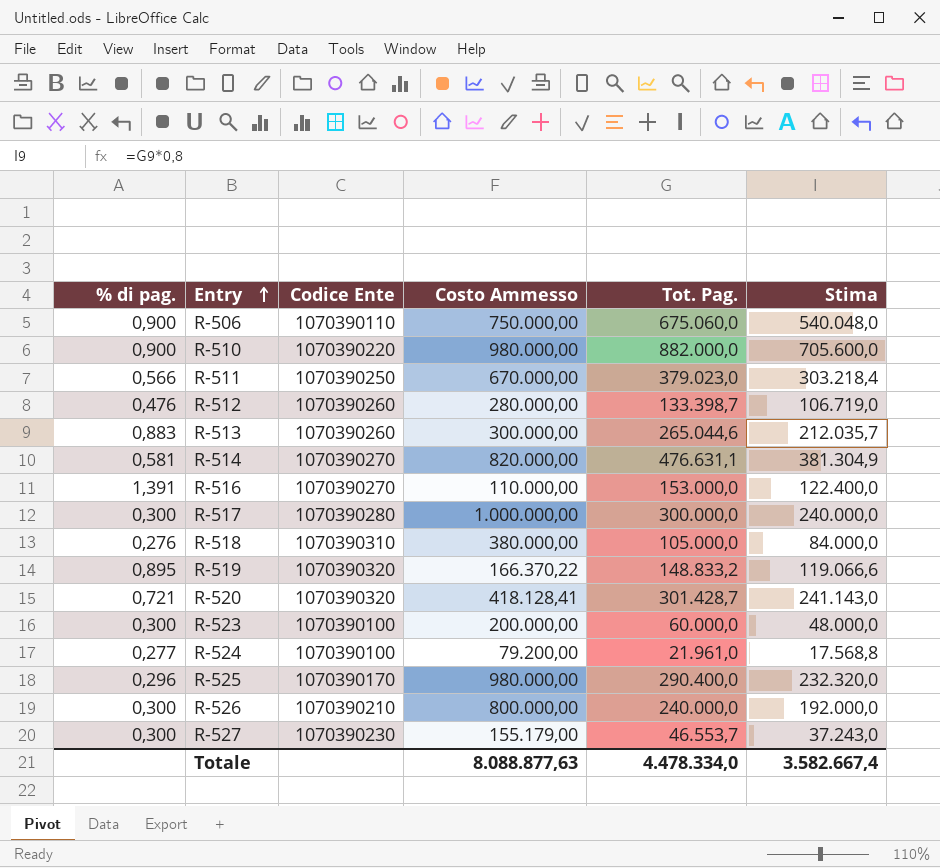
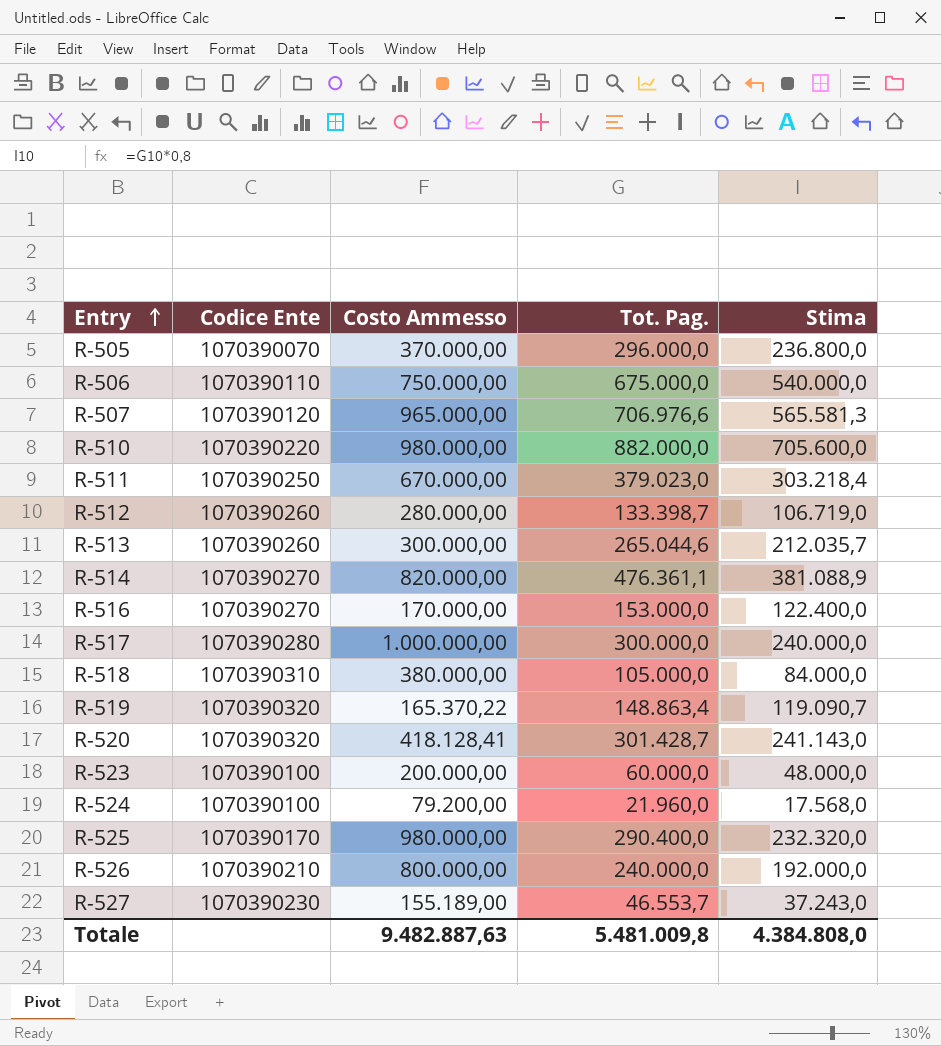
column % di pag. | formula: [Tot. Pag.] / [Costo Ammesso] -> none
row R-505: none -> 1070390070 | 370.000,00 | 296.000,0 | 236.800,0
R-506 | Tot. Pag.: 675.060,0 -> 675.000,0
R-506 | Stima: 540.048,0 -> 540.000,0
row R-507: none -> 1070390120 | 965.000,00 | 706.976,6 | 565.581,3
R-514 | Tot. Pag.: 476.631,1 -> 476.361,1
R-514 | Stima: 381.304,9 -> 381.088,9
R-516 | Costo Ammesso: 110.000,00 -> 170.000,00
R-519 | Costo Ammesso: 166.370,22 -> 165.370,22
R-519 | Tot. Pag.: 148.833,2 -> 148.863,4
R-519 | Stima: 119.066,6 -> 119.090,7
R-524 | Tot. Pag.: 21.961,0 -> 21.960,0
R-524 | Stima: 17.568,8 -> 17.568,0
R-527 | Costo Ammesso: 155.179,00 -> 155.189,00
Totale | Costo Ammesso: 8.088.877,63 -> 9.482.887,63
Totale | Tot. Pag.: 4.478.334,0 -> 5.481.009,8
Totale | Stima: 3.582.667,4 -> 4.384.808,0

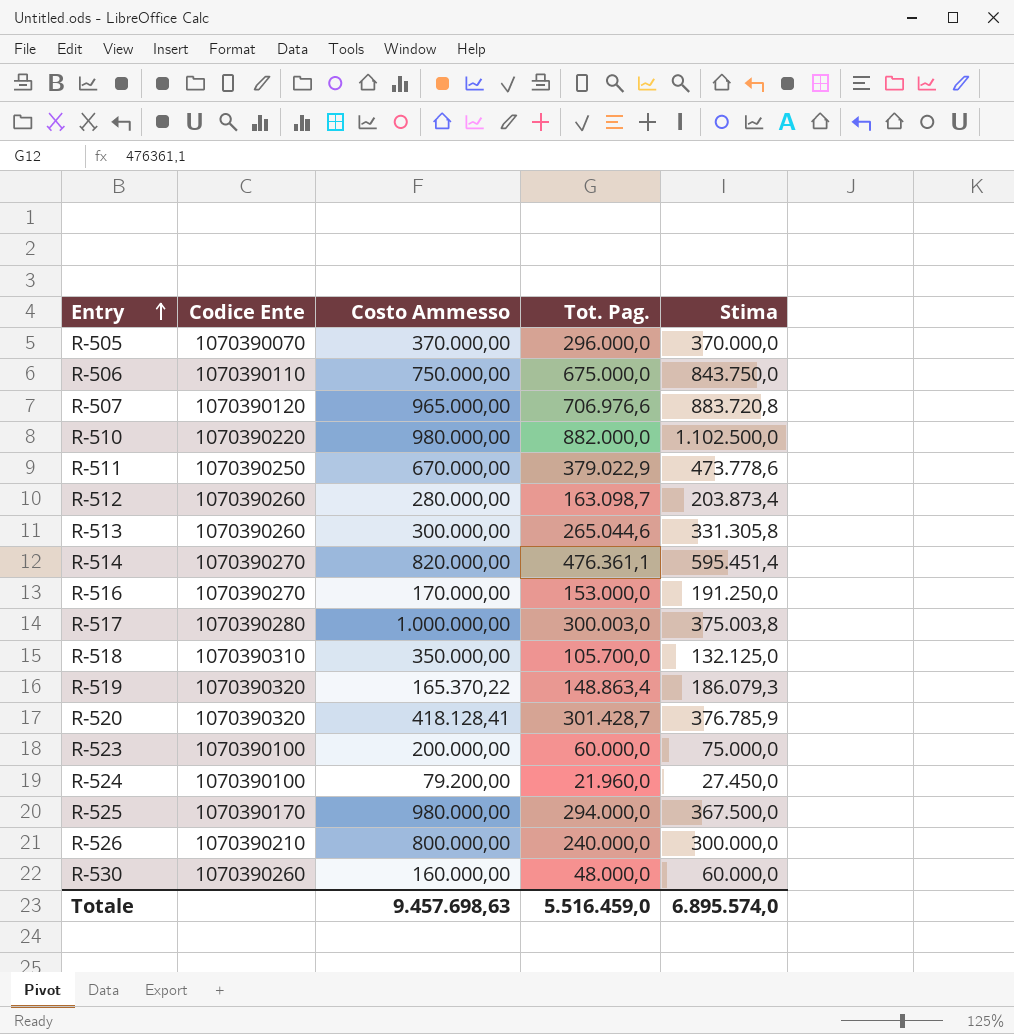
column Stima | formula: [Tot. Pag.] * 0,8 -> [Tot. Pag.] * 1,25
row R-527: 1070390230 | 155.189,00 | 46.553,7 | 37.243,0 -> none
R-511 | Tot. Pag.: 379.023,0 -> 379.022,9
R-512 | Tot. Pag.: 133.398,7 -> 163.098,7
R-517 | Tot. Pag.: 300.000,0 -> 300.003,0
R-518 | Costo Ammesso: 380.000,00 -> 350.000,00
R-518 | Tot. Pag.: 105.000,0 -> 105.700,0
R-525 | Tot. Pag.: 290.400,0 -> 294.000,0
row R-530: none -> 1070390260 | 160.000,00 | 48.000,0 | 60.000,0
Totale | Costo Ammesso: 9.482.887,63 -> 9.457.698,63
Totale | Tot. Pag.: 5.481.009,8 -> 5.516.459,0
Totale | Stima: 4.384.808,0 -> 6.895.574,0

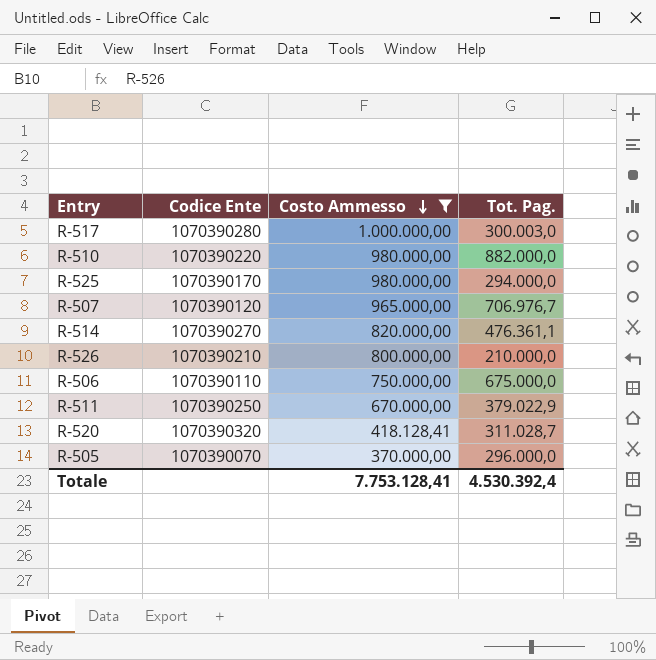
filter: none -> Costo Ammesso >= 370.000,00
row order: Entry ascending -> Costo Ammesso descending
column Stima | formula: [Tot. Pag.] * 1,25 -> none
R-507 | Tot. Pag.: 706.976,6 -> 706.976,7
R-526 | Tot. Pag.: 240.000,0 -> 210.000,0
R-520 | Tot. Pag.: 301.428,7 -> 311.028,7
Totale | Costo Ammesso: 9.457.698,63 -> 7.753.128,41
Totale | Tot. Pag.: 5.516.459,0 -> 4.530.392,4

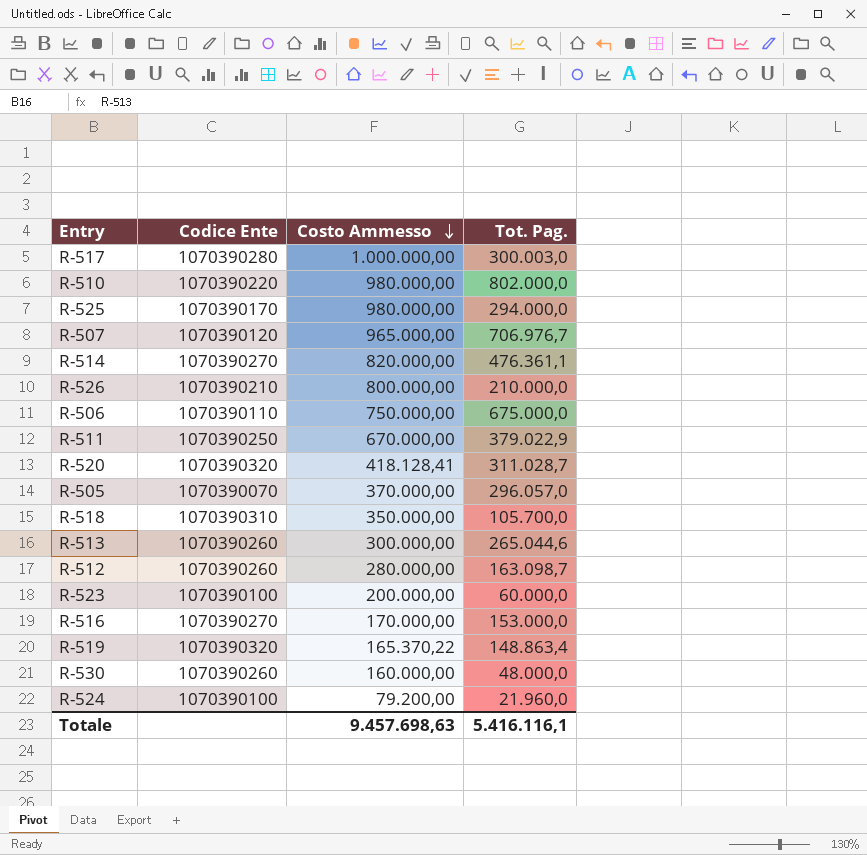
filter: Costo Ammesso >= 370.000,00 -> none
R-510 | Tot. Pag.: 882.000,0 -> 802.000,0
R-505 | Tot. Pag.: 296.000,0 -> 296.057,0
Totale | Costo Ammesso: 7.753.128,41 -> 9.457.698,63
Totale | Tot. Pag.: 4.530.392,4 -> 5.416.116,1

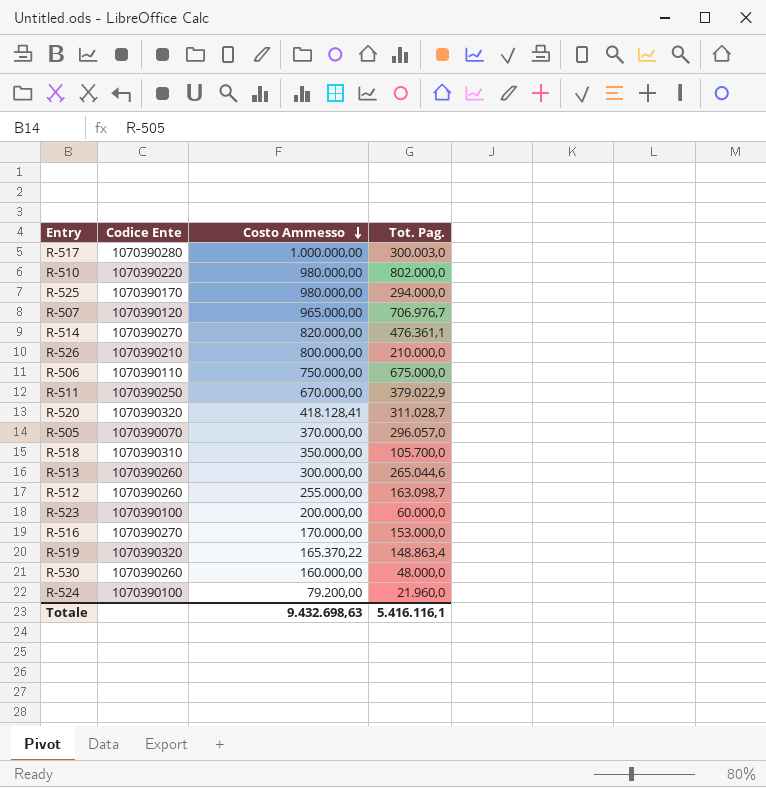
R-512 | Costo Ammesso: 280.000,00 -> 255.000,00
Totale | Costo Ammesso: 9.457.698,63 -> 9.432.698,63

